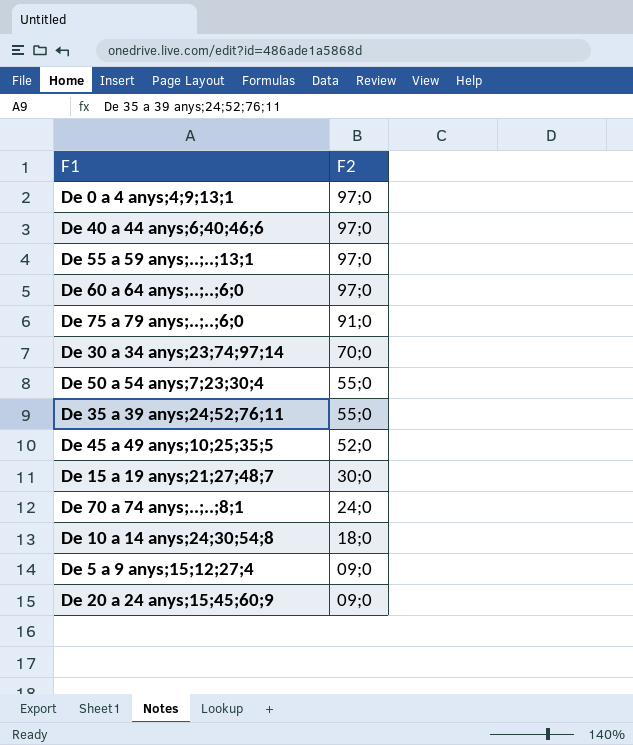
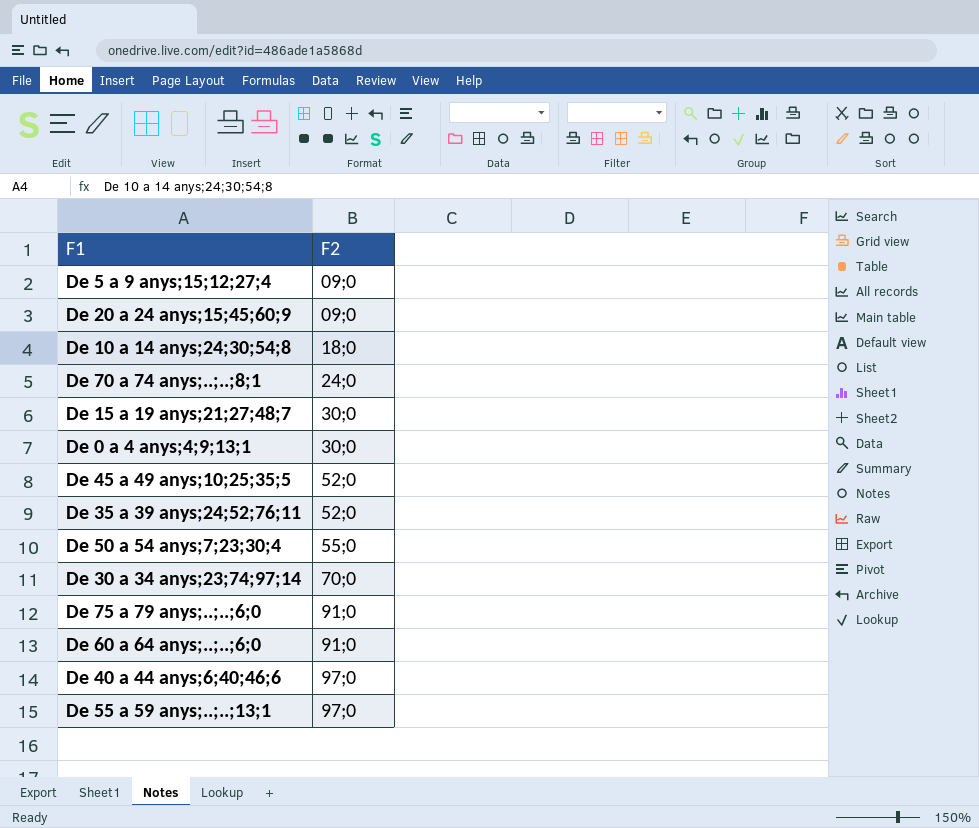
row order: F2 descending -> F2 ascending
De 0 a 4 anys;4;9;13;1 | F2: 97;0 -> 30;0
De 35 a 39 anys;24;52;76;11 | F2: 55;0 -> 52;0
De 60 a 64 anys;..;..;6;0 | F2: 97;0 -> 91;0

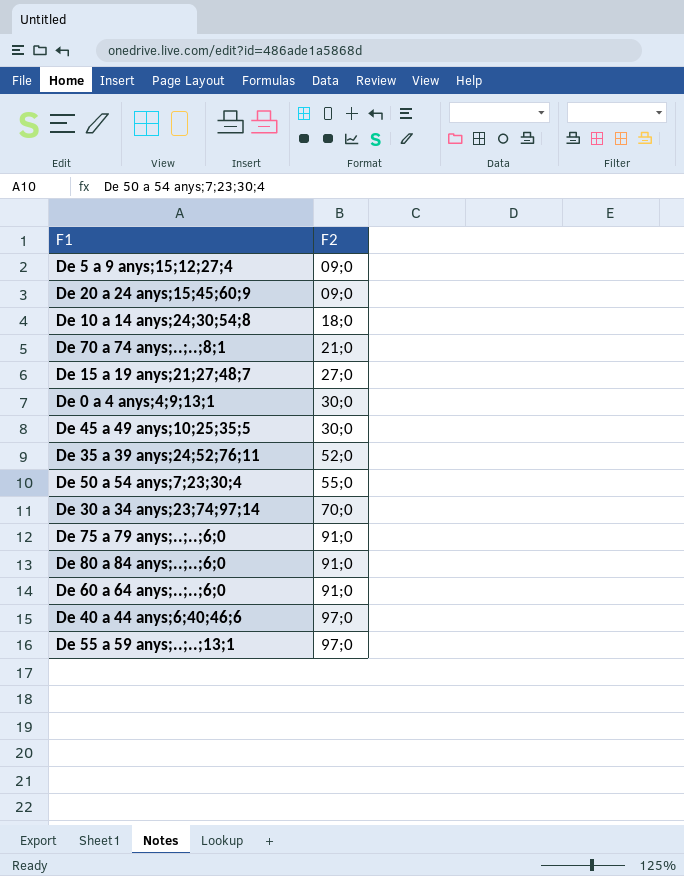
De 70 a 74 anys;..;..;8;1 | F2: 24;0 -> 21;0
De 15 a 19 anys;21;27;48;7 | F2: 30;0 -> 27;0
De 45 a 49 anys;10;25;35;5 | F2: 52;0 -> 30;0
row De 80 a 84 anys;..;..;6;0: none -> 91;0

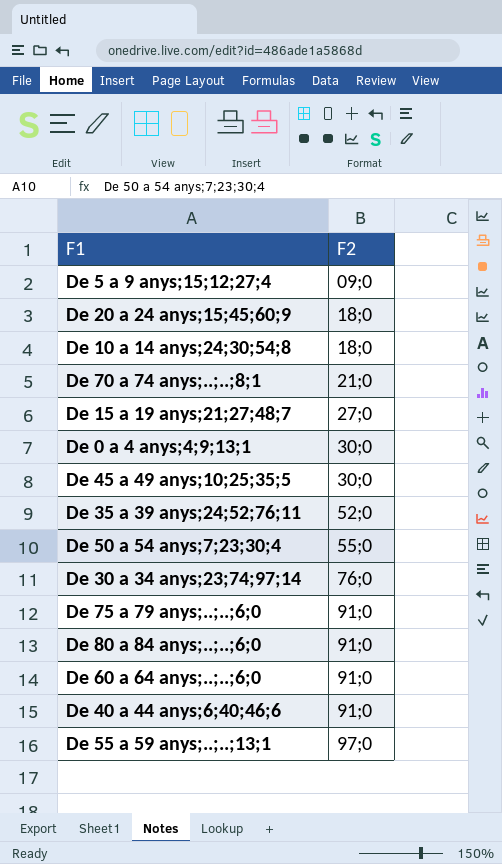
De 20 a 24 anys;15;45;60;9 | F2: 09;0 -> 18;0
De 30 a 34 anys;23;74;97;14 | F2: 70;0 -> 76;0
De 40 a 44 anys;6;40;46;6 | F2: 97;0 -> 91;0

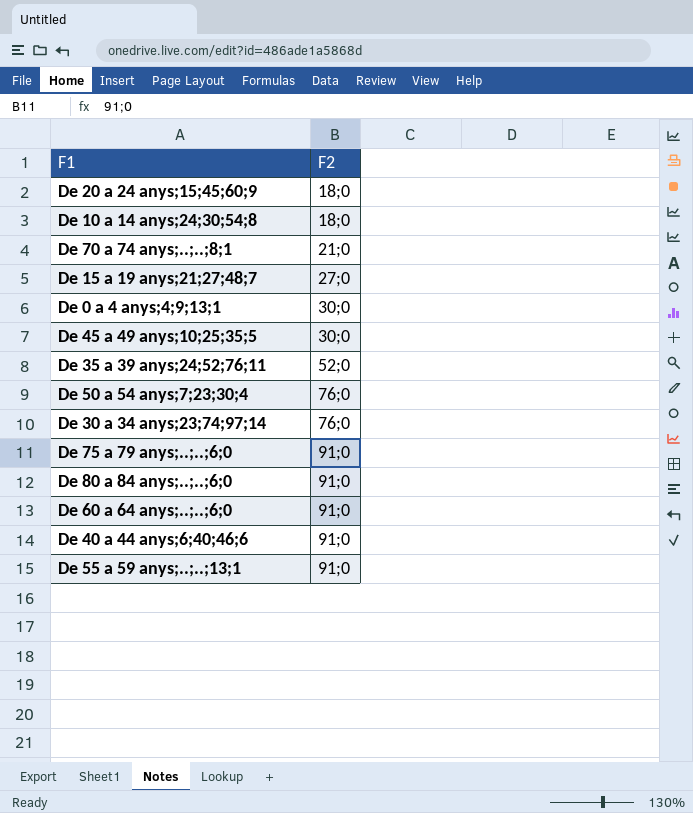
row De 5 a 9 anys;15;12;27;4: 09;0 -> none
De 50 a 54 anys;7;23;30;4 | F2: 55;0 -> 76;0
De 55 a 59 anys;..;..;13;1 | F2: 97;0 -> 91;0

